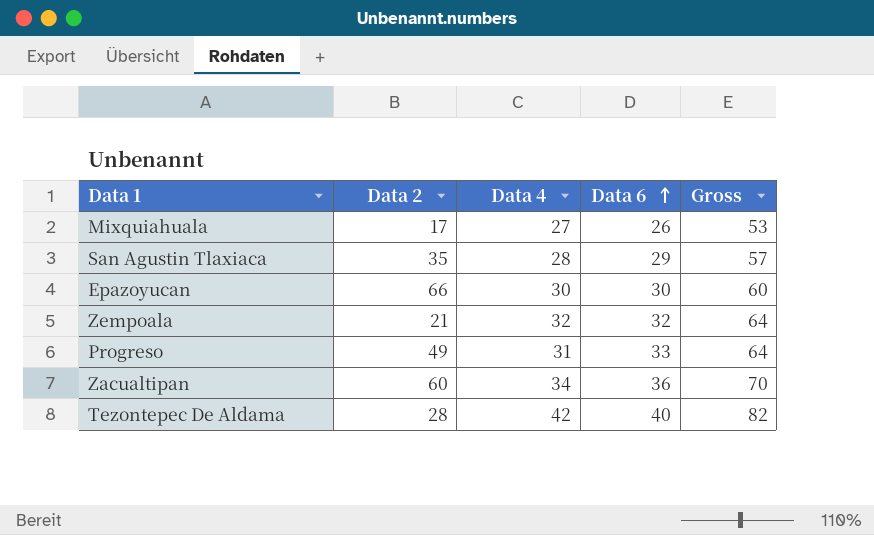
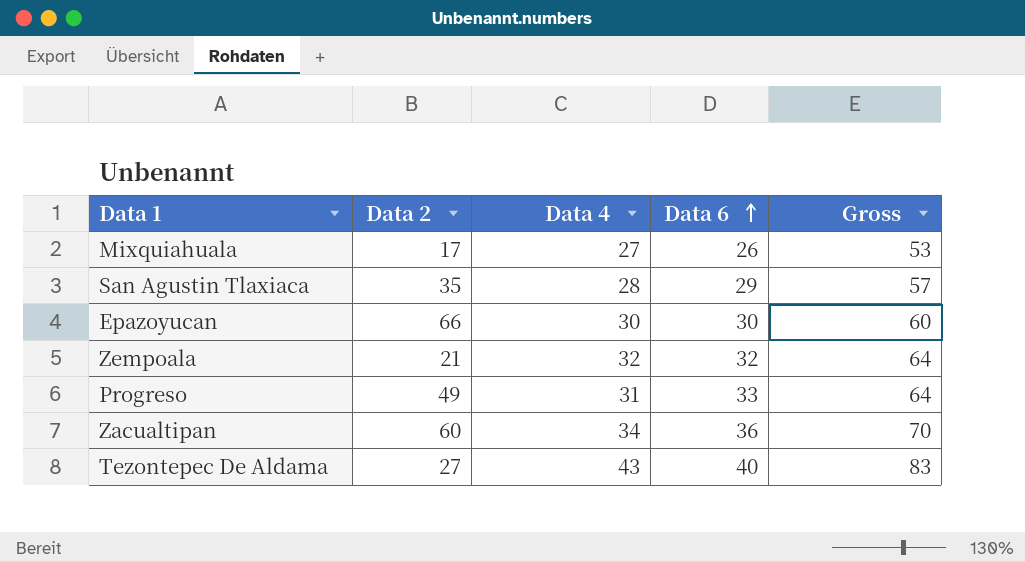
Tezontepec De Aldama | Data 2: 28 -> 27
Tezontepec De Aldama | Data 4: 42 -> 43
Tezontepec De Aldama | Gross: 82 -> 83

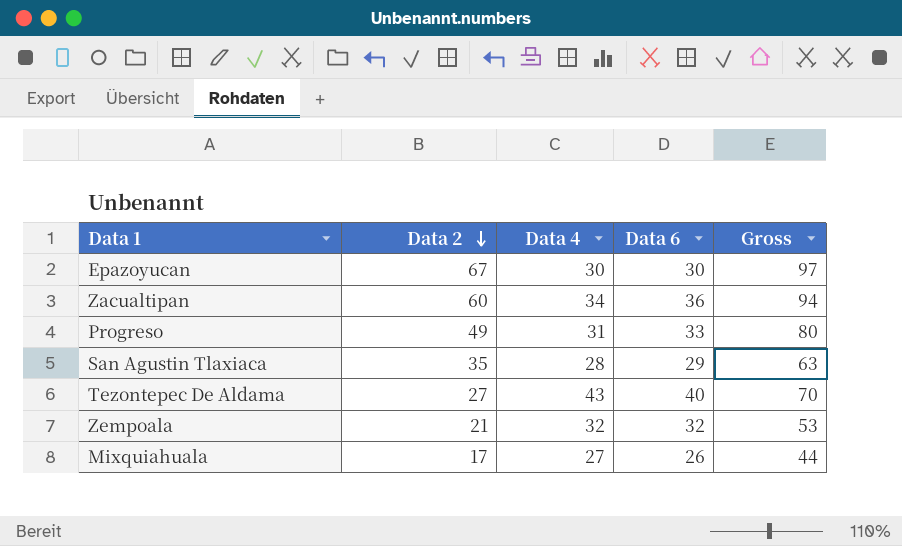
row order: Data 6 ascending -> Data 2 descending
column Gross | formula: [Data 4] + [Data 6] -> [Data 2] + [Data 4]
Epazoyucan | Data 2: 66 -> 67

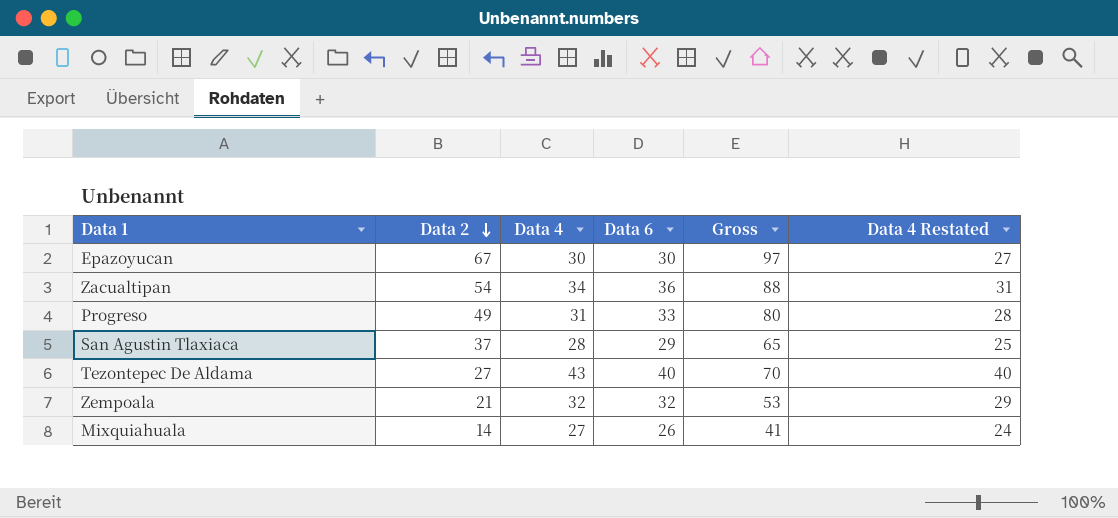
column Data 4 Restated | formula: none -> [Data 4] - 3
Zacualtipan | Data 2: 60 -> 54
Zacualtipan | Gross: 94 -> 88
San Agustin Tlaxiaca | Data 2: 35 -> 37
San Agustin Tlaxiaca | Gross: 63 -> 65
Mixquiahuala | Data 2: 17 -> 14
Mixquiahuala | Gross: 44 -> 41

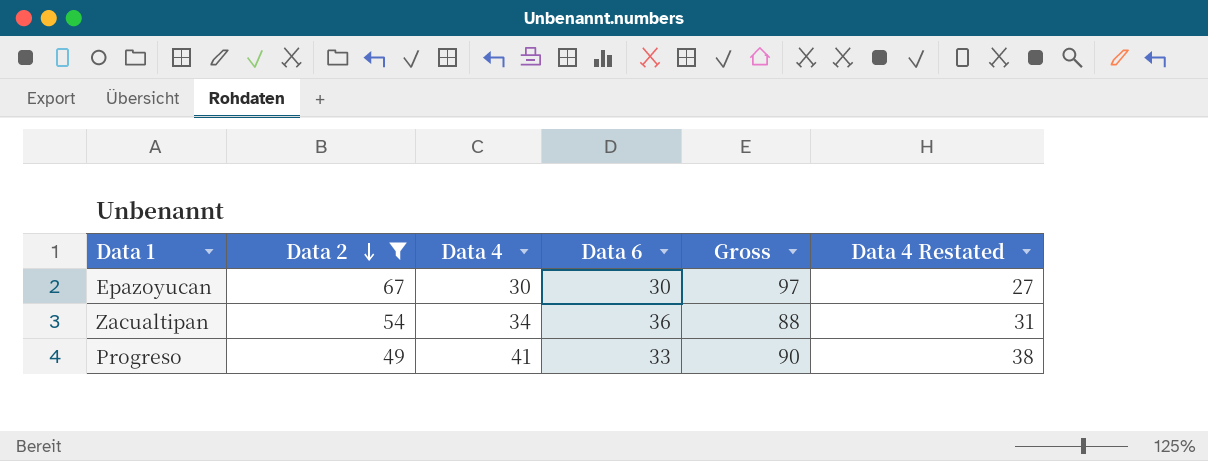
filter: none -> Data 2 >= 49
Progreso | Data 4: 31 -> 41
Progreso | Gross: 80 -> 90
Progreso | Data 4 Restated: 28 -> 38

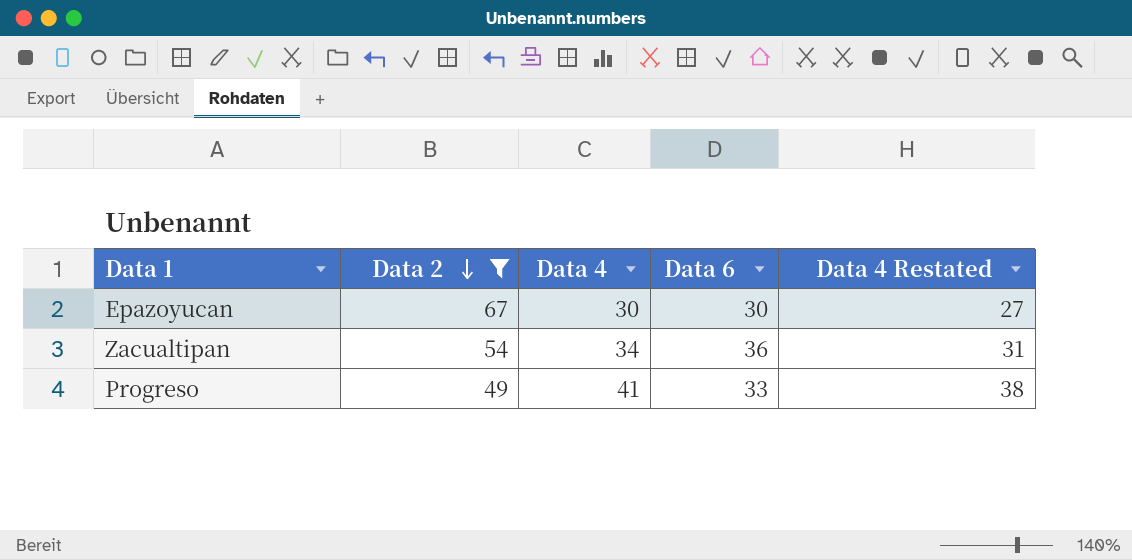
column Gross | formula: [Data 2] + [Data 4] -> none

